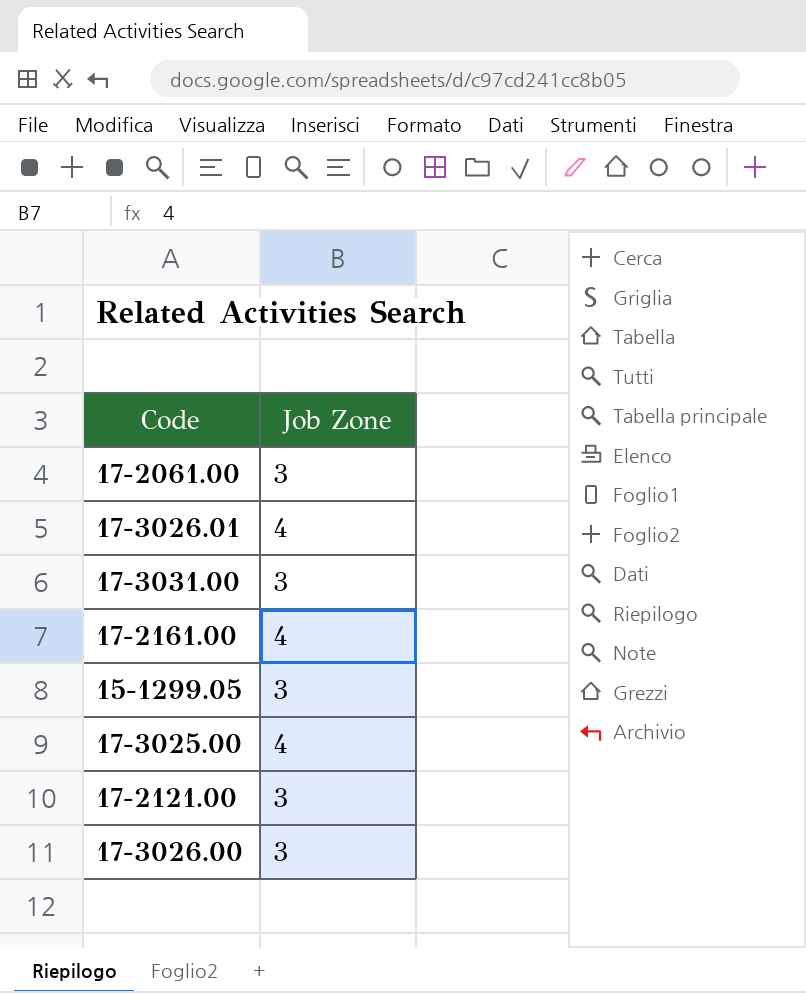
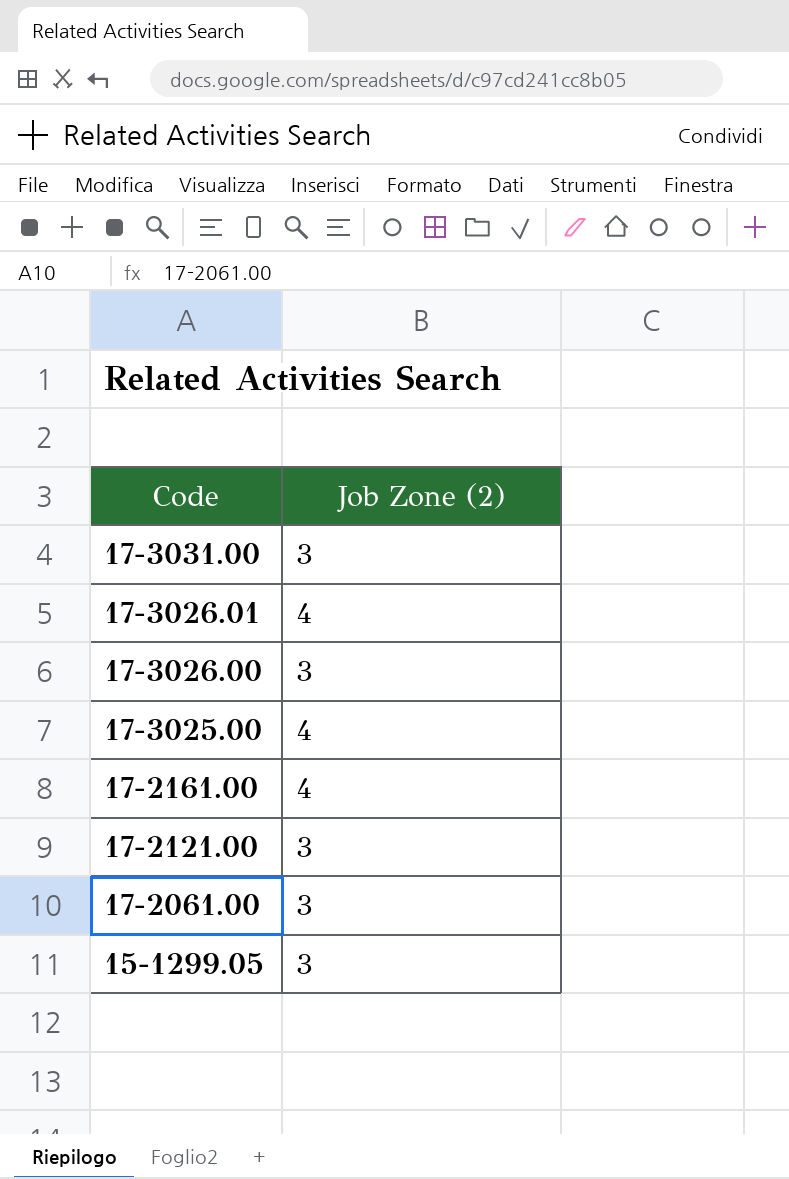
row order: none -> Code descending
column name: Job Zone -> Job Zone (2)

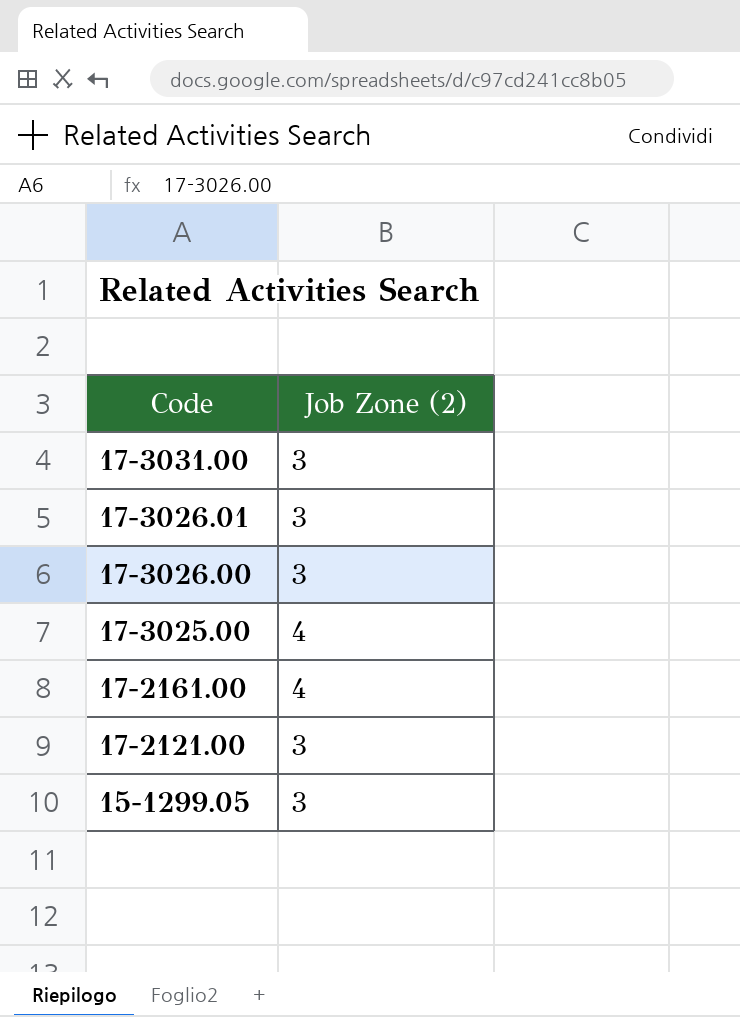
row 17-2061.00: 3 -> none
17-3026.01 | Job Zone (2): 4 -> 3

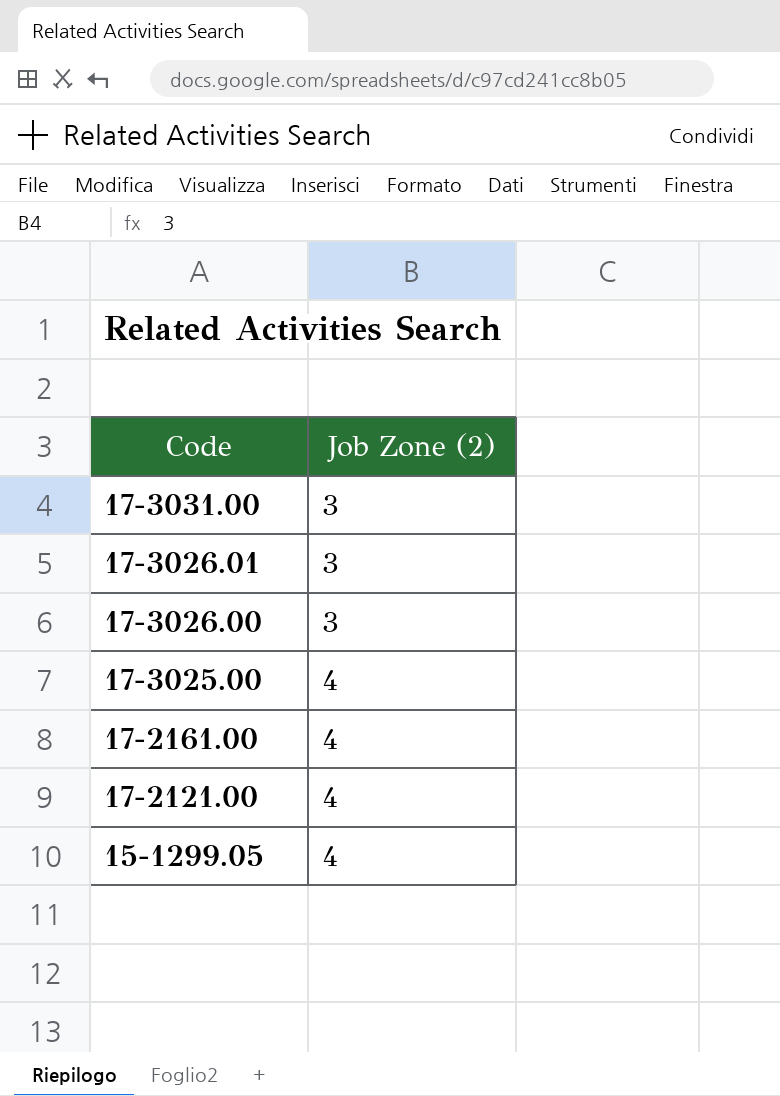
17-2121.00 | Job Zone (2): 3 -> 4
15-1299.05 | Job Zone (2): 3 -> 4

